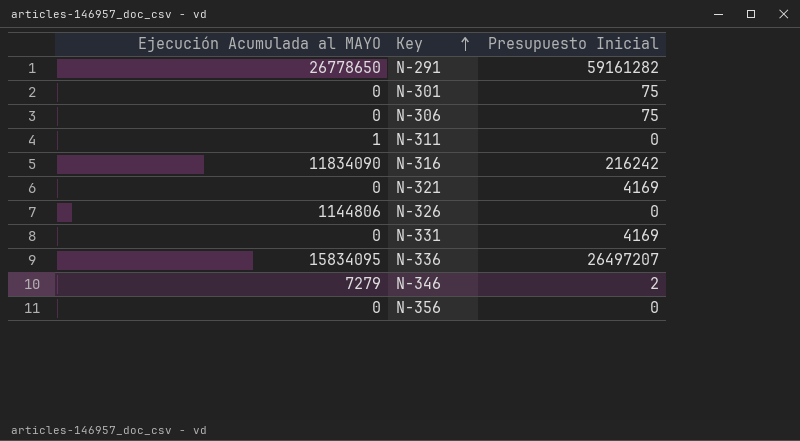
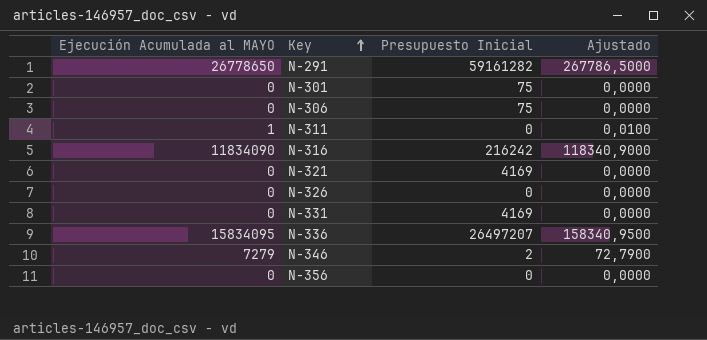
column Ajustado | formula: none -> [Ejecución Acumulada al MAYO] * 0,01
N-326 | Ejecución Acumulada al MAYO: 1144806 -> 0

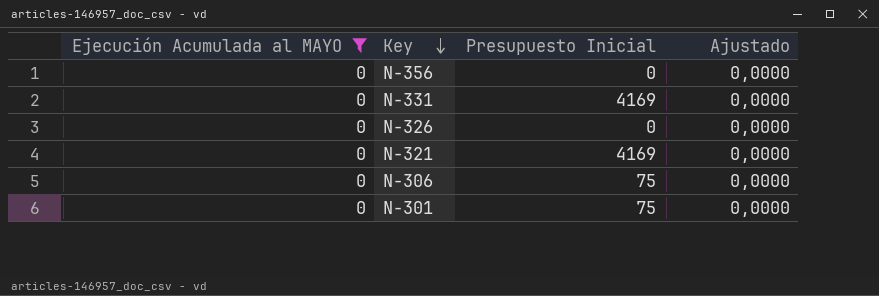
filter: none -> Ejecución Acumulada al MAYO = 0
row order: Key ascending -> Key descending

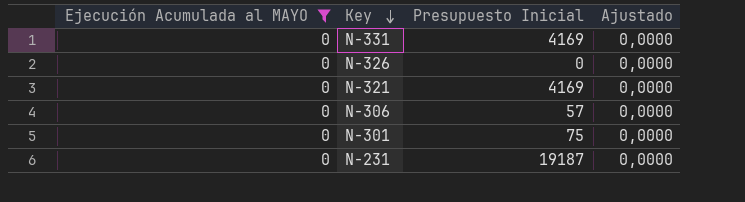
row N-356: 0 | 0 | 0,0000 -> none
N-306 | Presupuesto Inicial: 75 -> 57
row N-231: none -> 0 | 19187 | 0,0000

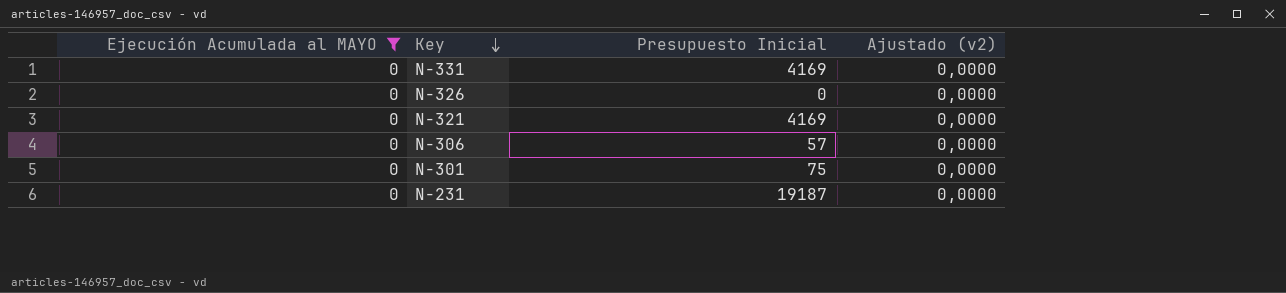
column name: Ajustado -> Ajustado (v2)

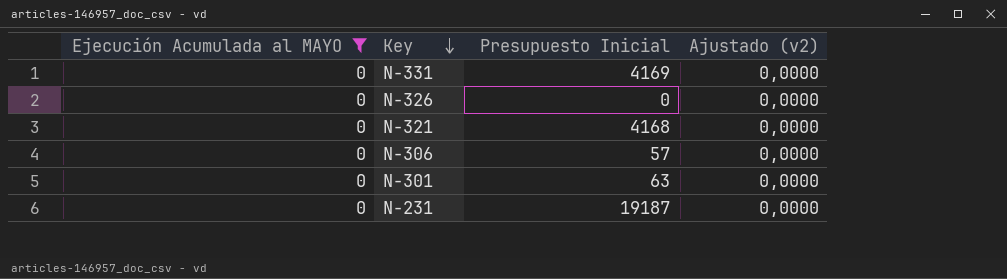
N-321 | Presupuesto Inicial: 4169 -> 4168
N-301 | Presupuesto Inicial: 75 -> 63

